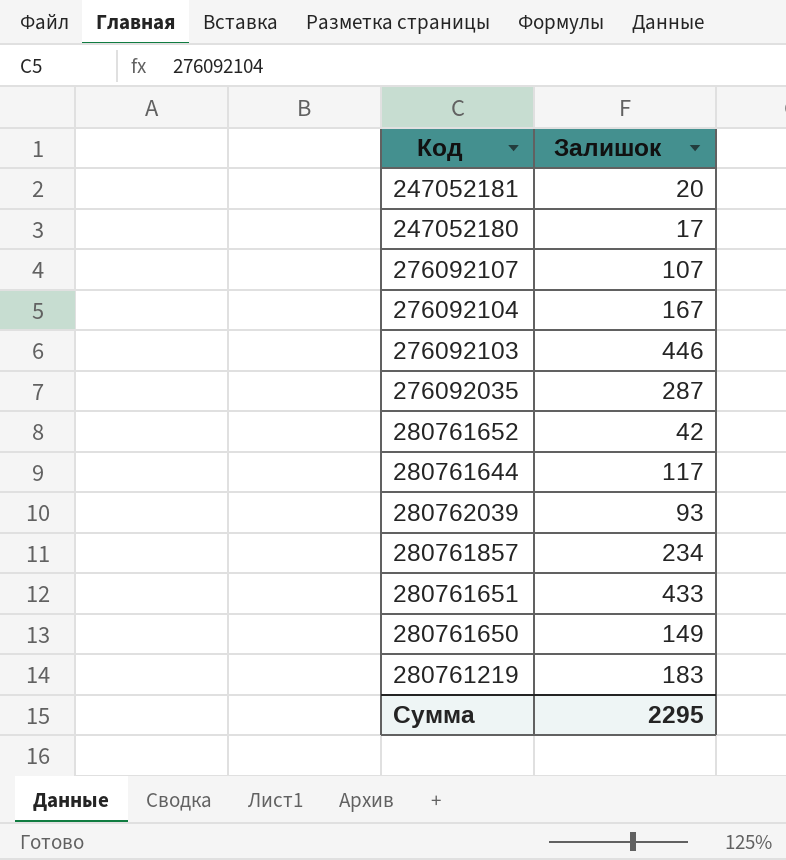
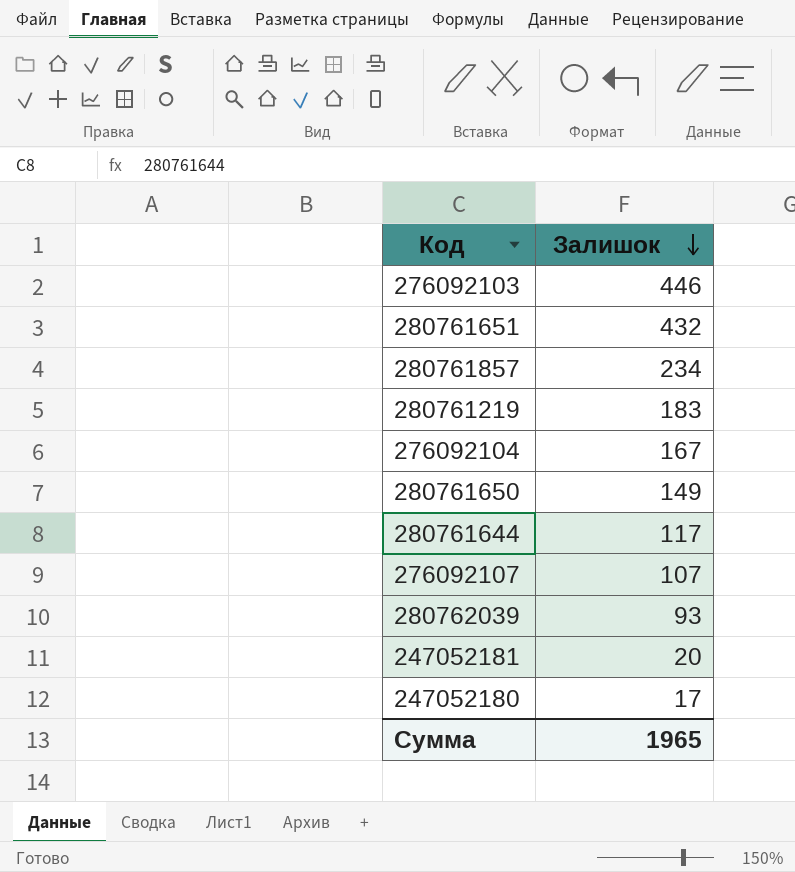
row order: none -> Залишок descending
row 276092035: 287 -> none
row 280761652: 42 -> none
280761651 | Залишок: 433 -> 432
Сумма | Залишок: 2295 -> 1965

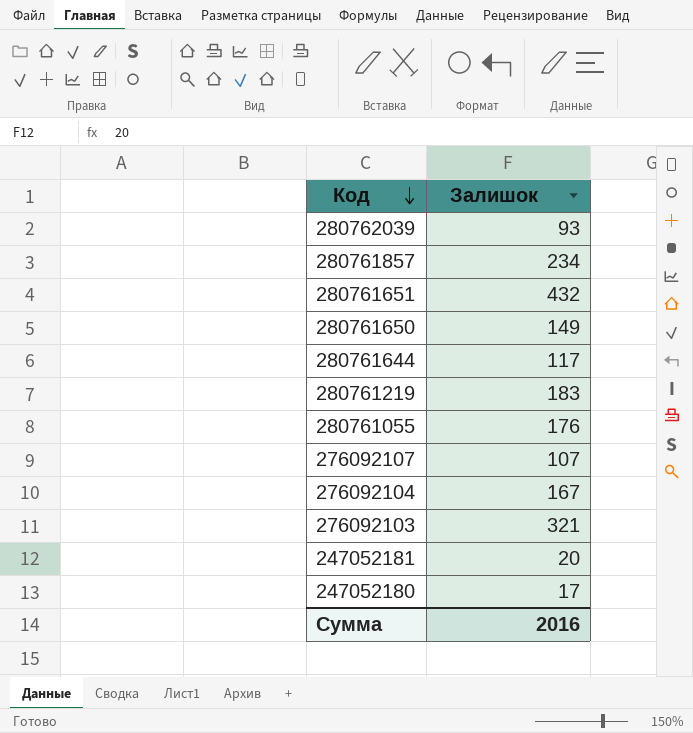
row order: Залишок descending -> Код descending
row 280761055: none -> 176
276092103 | Залишок: 446 -> 321
Сумма | Залишок: 1965 -> 2016

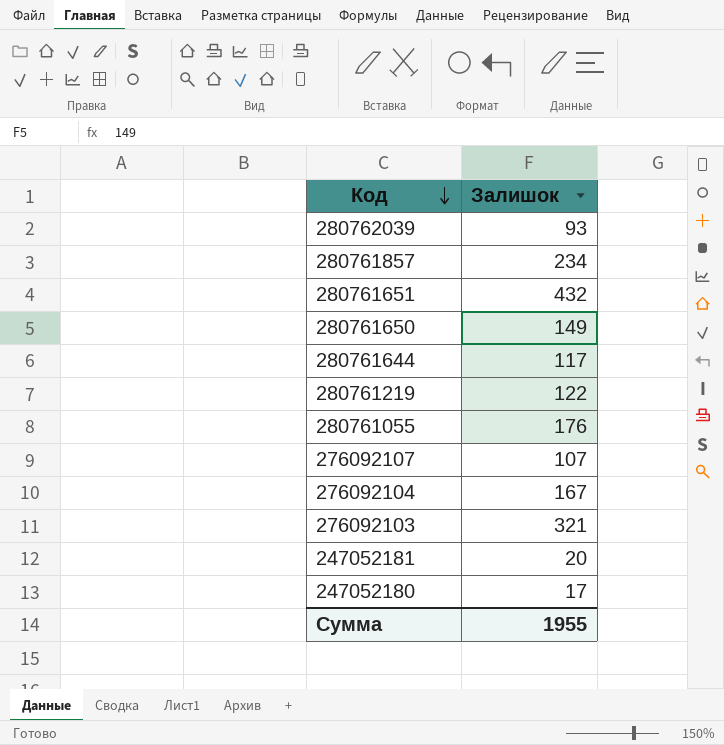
280761219 | Залишок: 183 -> 122
Сумма | Залишок: 2016 -> 1955

